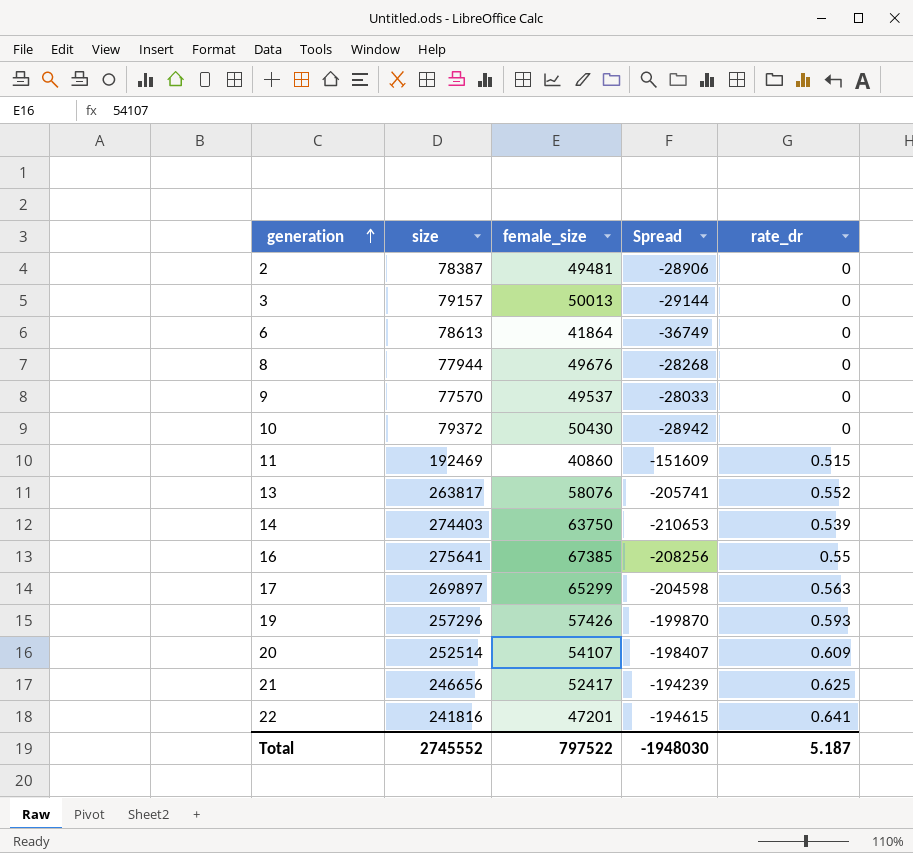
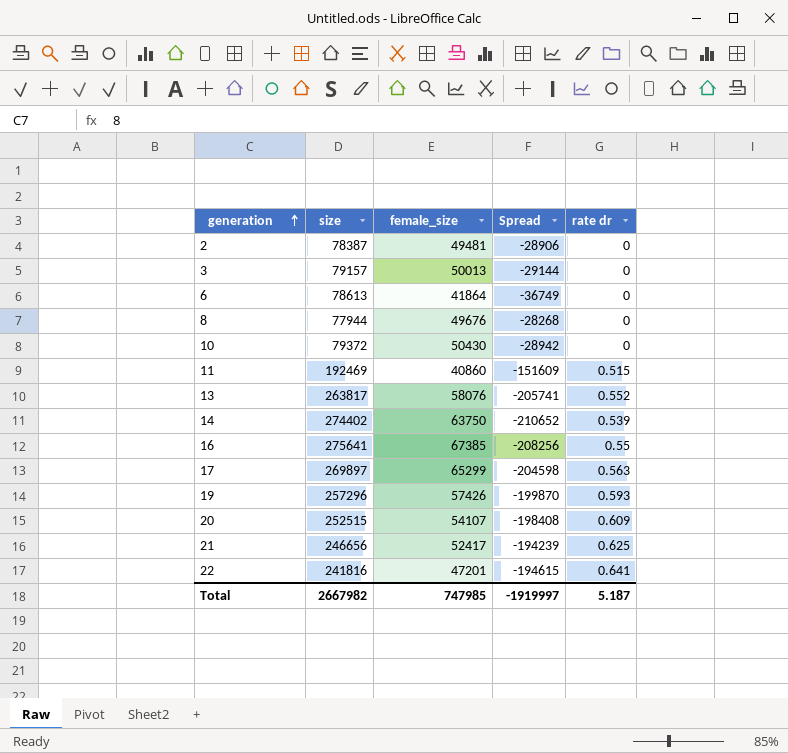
column name: rate_dr -> rate dr
row 9: 77570 | 49537 | -28033 | 0 -> none
14 | size: 274403 -> 274402
14 | Spread: -210653 -> -210652
20 | size: 252514 -> 252515
20 | Spread: -198407 -> -198408
Total | size: 2745552 -> 2667982
Total | female_size: 797522 -> 747985
Total | Spread: -1948030 -> -1919997

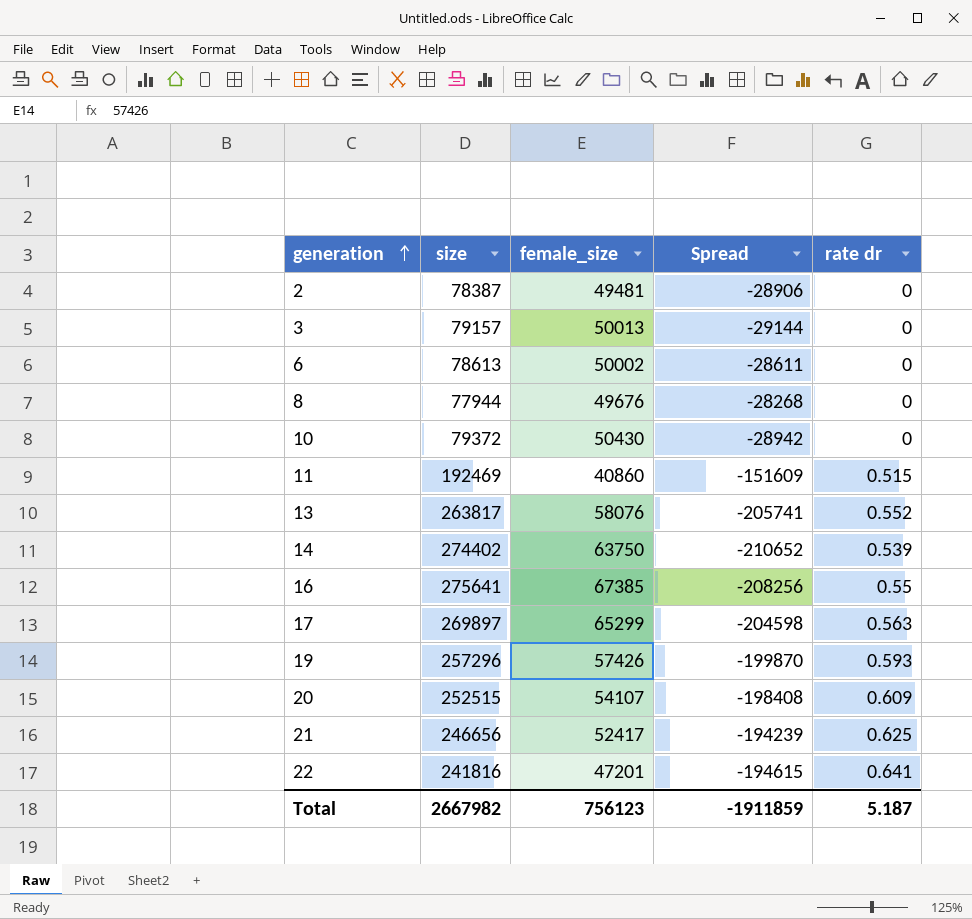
6 | female_size: 41864 -> 50002
6 | Spread: -36749 -> -28611
Total | female_size: 747985 -> 756123
Total | Spread: -1919997 -> -1911859

